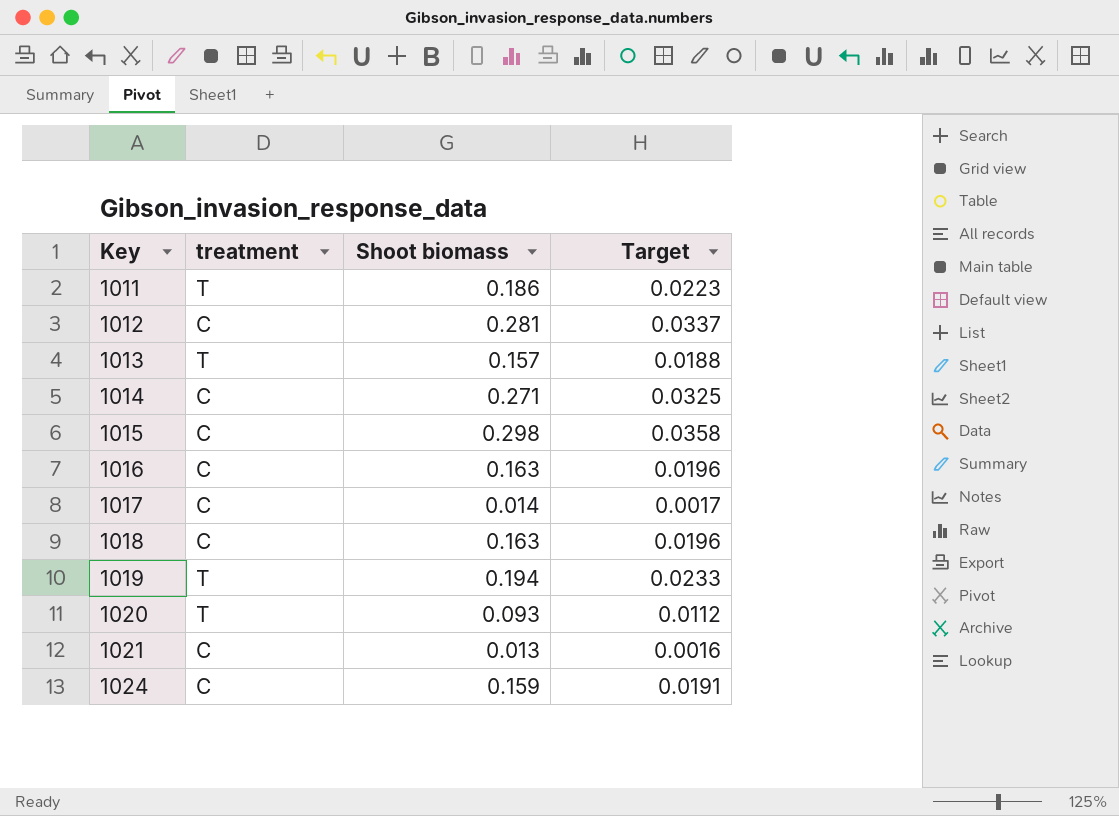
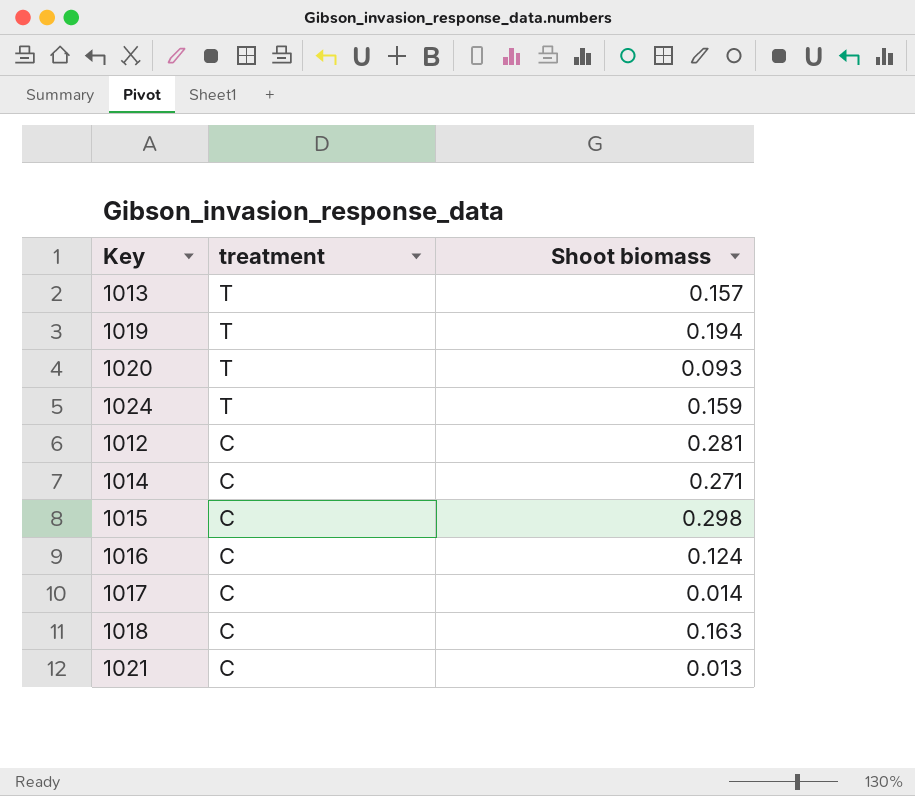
row order: Key ascending -> treatment descending
column Target | formula: [Shoot biomass] * 0.12 -> none
row 1011: T | 0.186 | 0.0223 -> none
1024 | treatment: C -> T
1016 | Shoot biomass: 0.163 -> 0.124

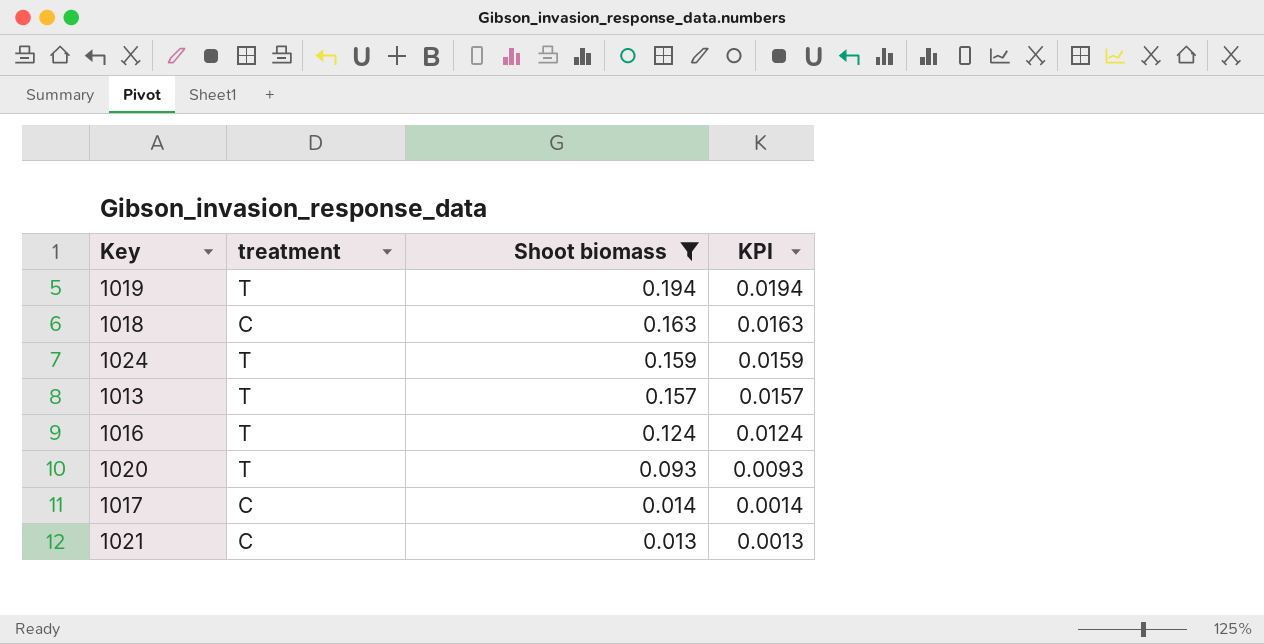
filter: none -> Shoot biomass <= 0.194
row order: treatment descending -> Shoot biomass descending
column KPI | formula: none -> [Shoot biomass] * 0.1
1016 | treatment: C -> T

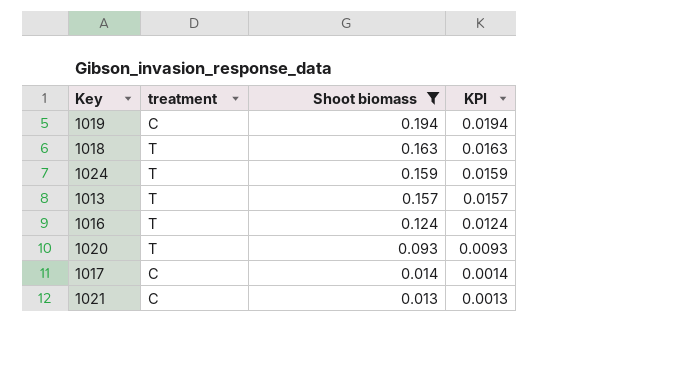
1019 | treatment: T -> C
1018 | treatment: C -> T

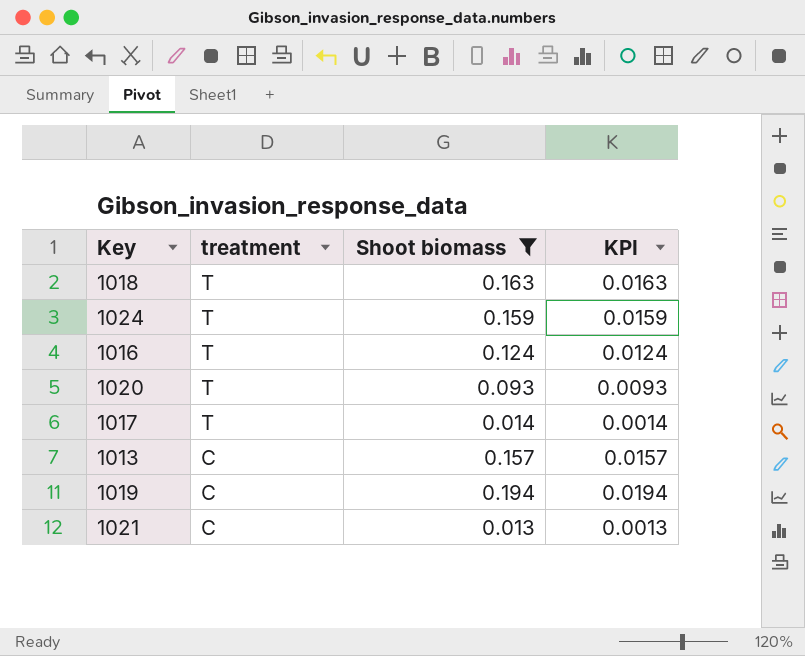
row order: Shoot biomass descending -> treatment descending
1017 | treatment: C -> T
1013 | treatment: T -> C

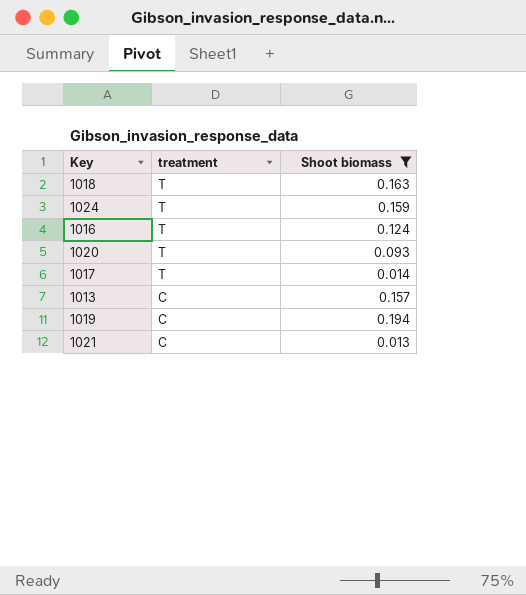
column KPI | formula: [Shoot biomass] * 0.1 -> none

